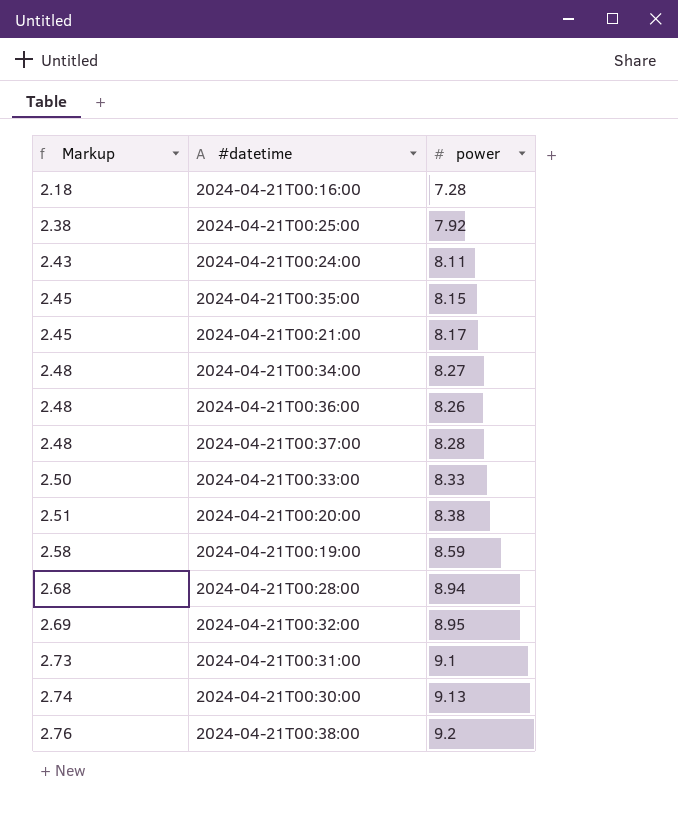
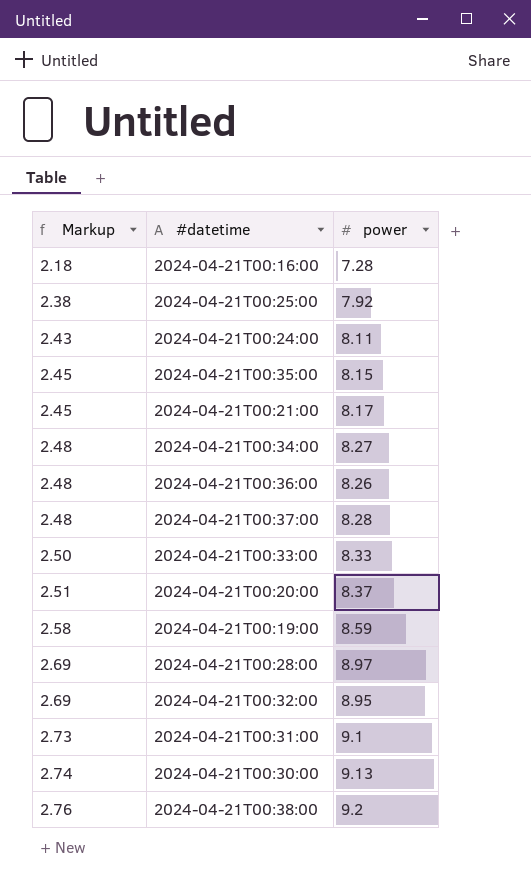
2024-04-21T00:20:00 | power: 8.38 -> 8.37
2024-04-21T00:28:00 | Markup: 2.68 -> 2.69
2024-04-21T00:28:00 | power: 8.94 -> 8.97

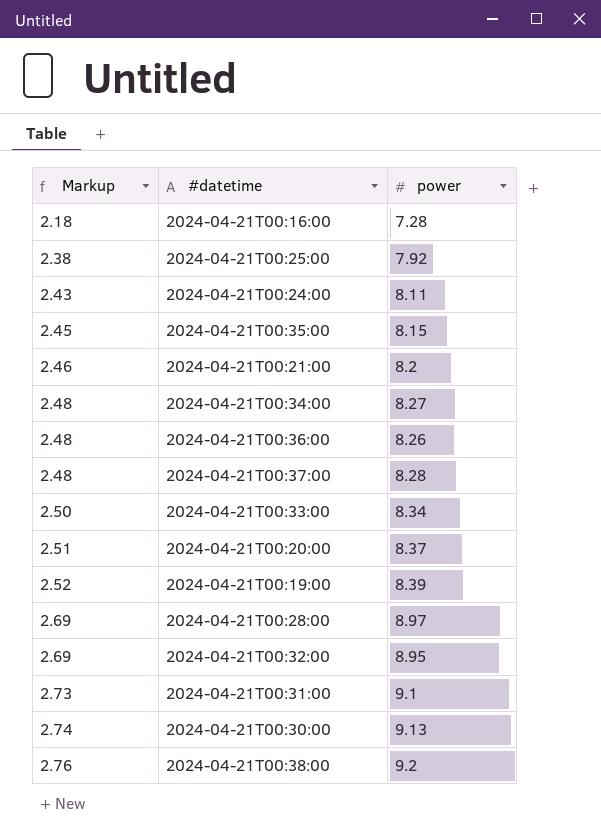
2024-04-21T00:21:00 | Markup: 2.45 -> 2.46
2024-04-21T00:21:00 | power: 8.17 -> 8.2
2024-04-21T00:33:00 | power: 8.33 -> 8.34
2024-04-21T00:19:00 | Markup: 2.58 -> 2.52
2024-04-21T00:19:00 | power: 8.59 -> 8.39

